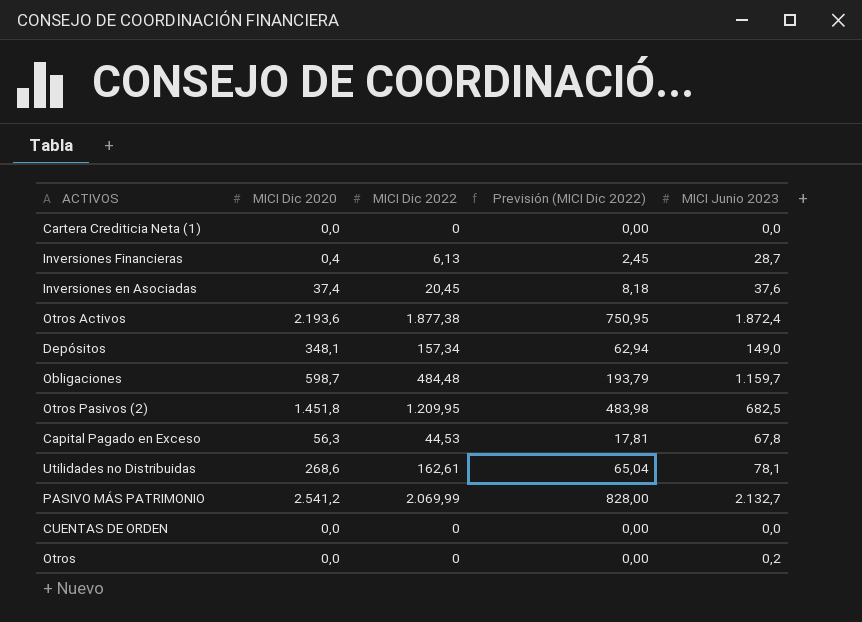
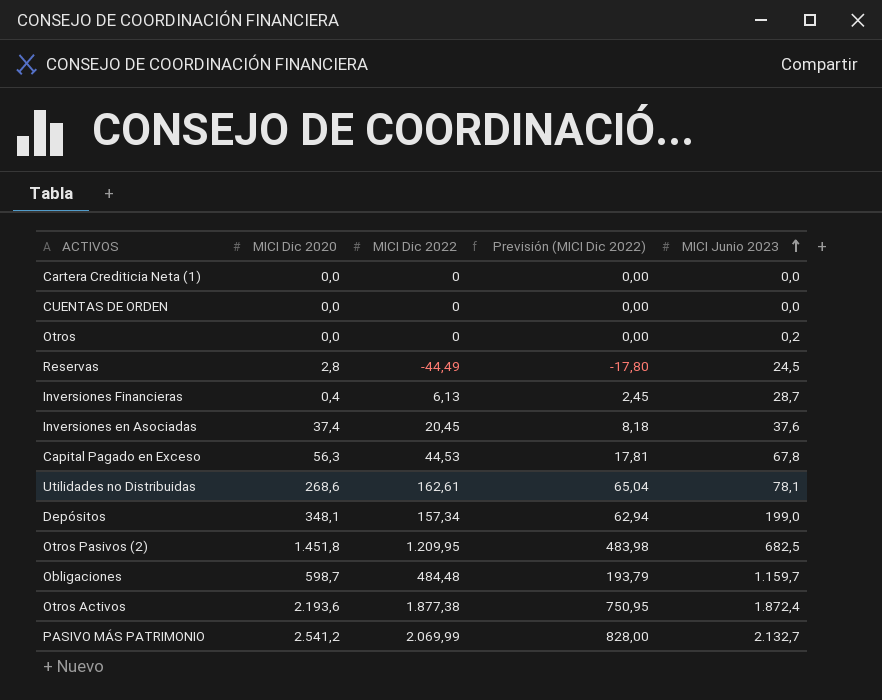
row order: none -> MICI Junio 2023 ascending
row Reservas: none -> 2,8 | -44,49 | -17,80 | 24,5
Depósitos | MICI Junio 2023: 149,0 -> 199,0

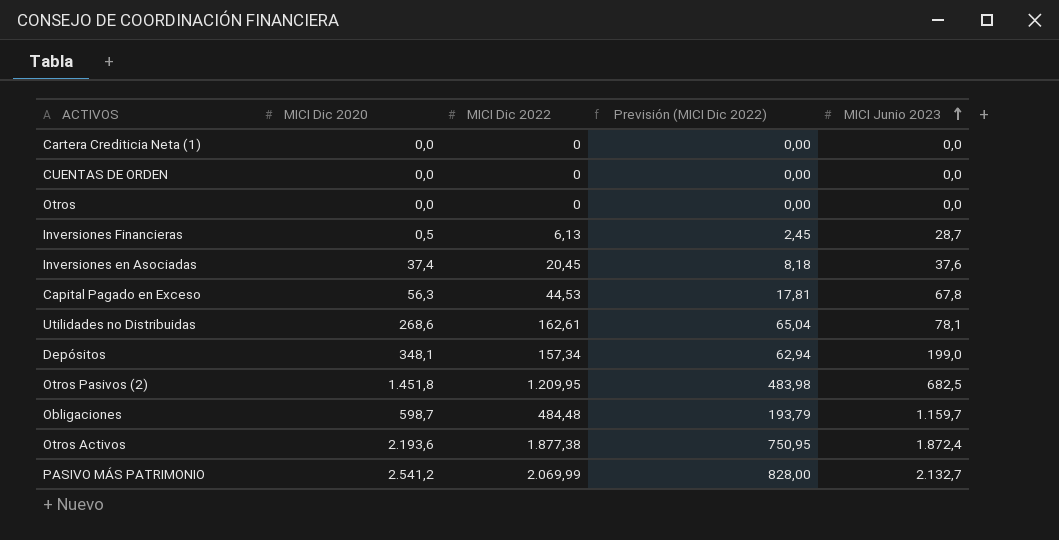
row Reservas: 2,8 | -44,49 | -17,80 | 24,5 -> none
Otros | MICI Junio 2023: 0,2 -> 0,0
Inversiones Financieras | MICI Dic 2020: 0,4 -> 0,5

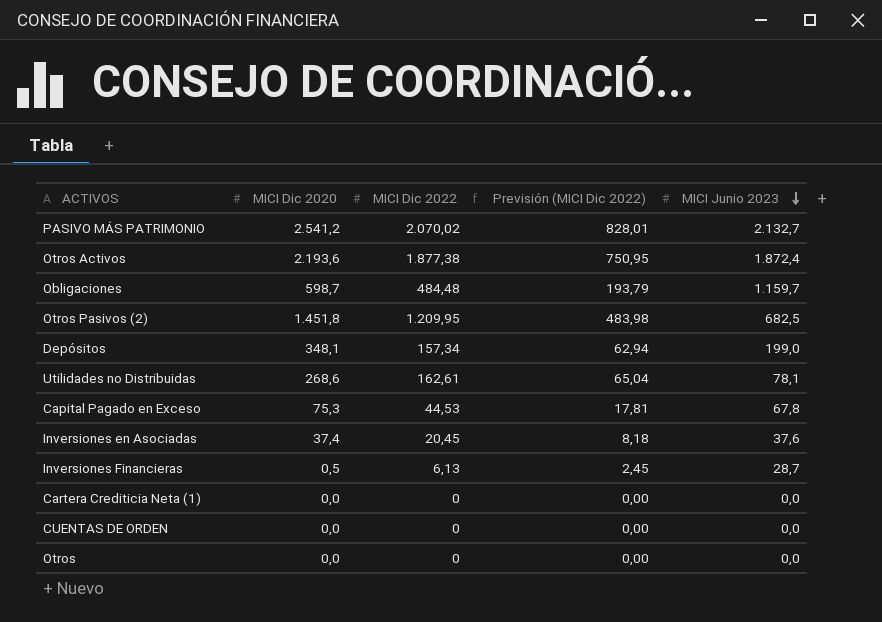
row order: MICI Junio 2023 ascending -> MICI Junio 2023 descending
PASIVO MÁS PATRIMONIO | MICI Dic 2022: 2.069,99 -> 2.070,02
PASIVO MÁS PATRIMONIO | Previsión (MICI Dic 2022): 828,00 -> 828,01
Capital Pagado en Exceso | MICI Dic 2020: 56,3 -> 75,3

